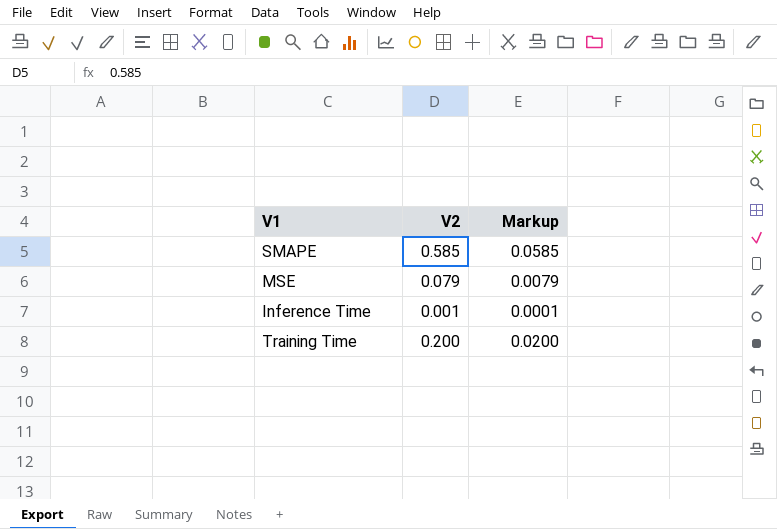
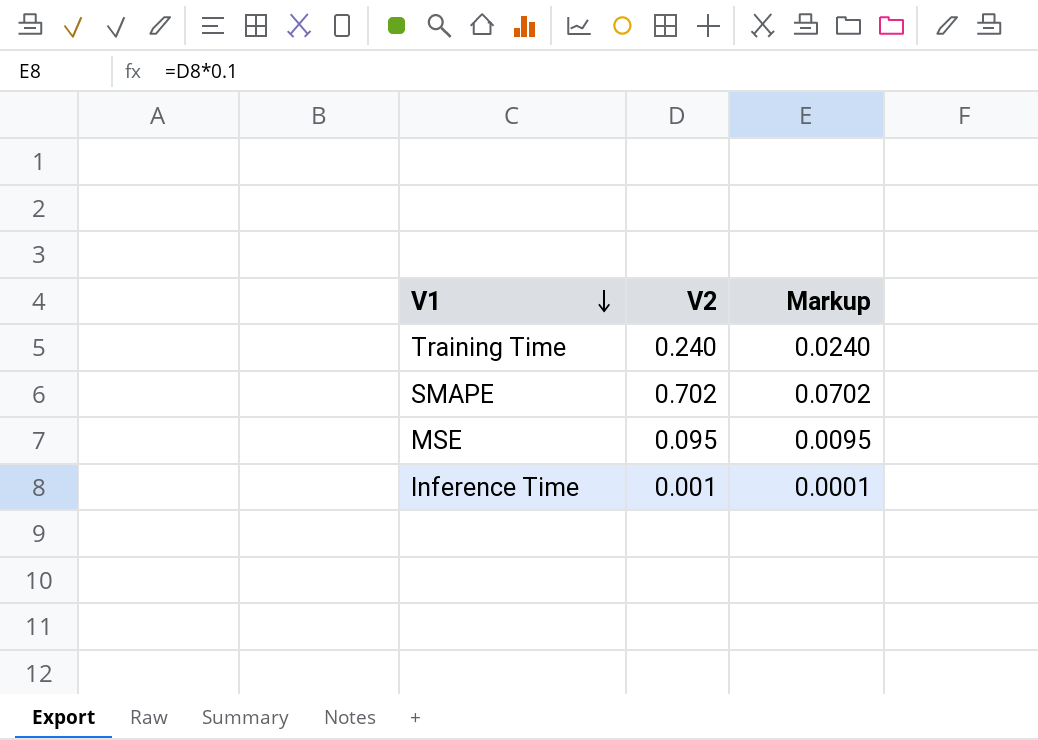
row order: none -> V1 descending
Training Time | V2: 0.200 -> 0.240
Training Time | Markup: 0.0200 -> 0.0240
SMAPE | V2: 0.585 -> 0.702
SMAPE | Markup: 0.0585 -> 0.0702
MSE | V2: 0.079 -> 0.095
MSE | Markup: 0.0079 -> 0.0095

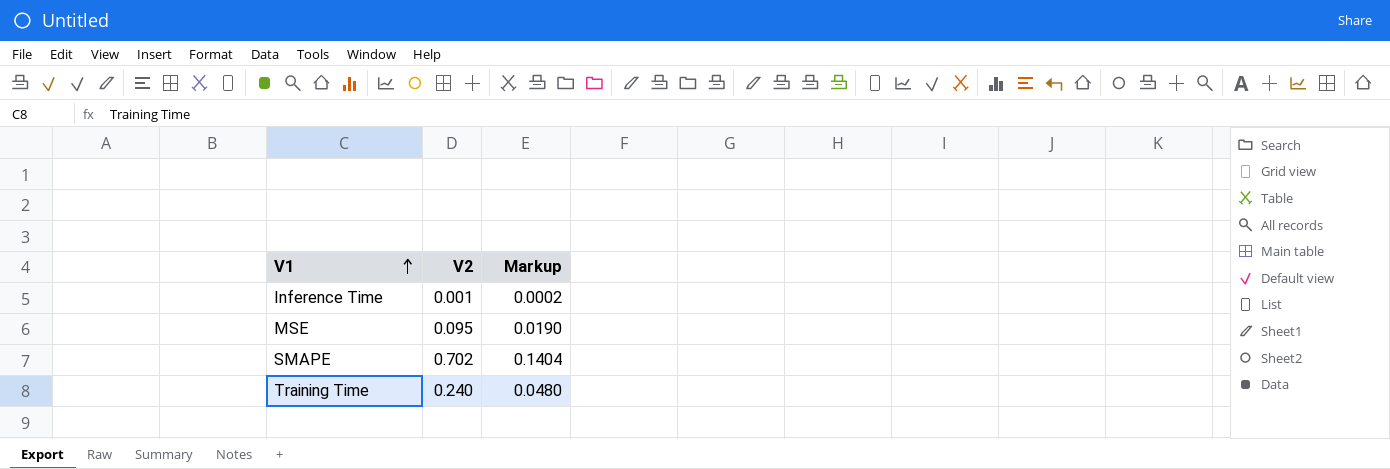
row order: V1 descending -> V1 ascending
column Markup | formula: [V2] * 0.1 -> [V2] * 0.2

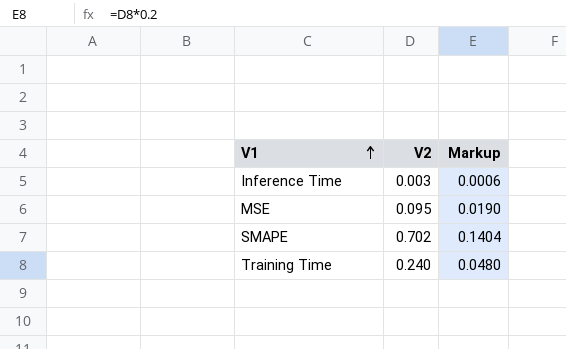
Inference Time | V2: 0.001 -> 0.003
Inference Time | Markup: 0.0002 -> 0.0006

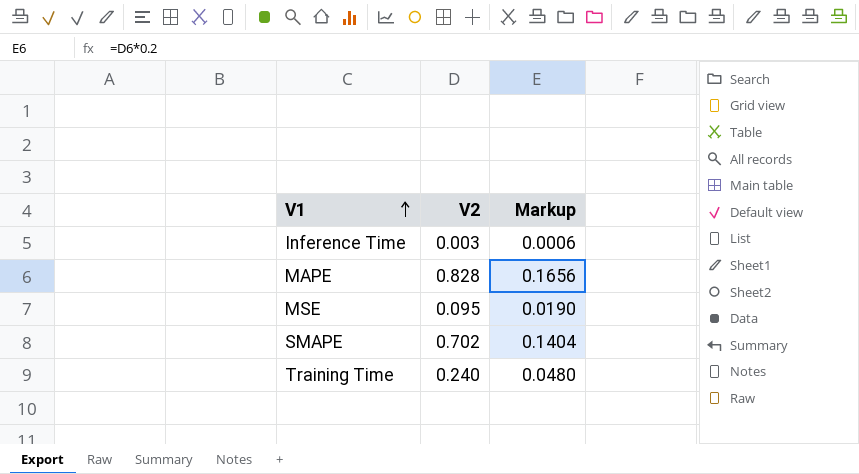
row MAPE: none -> 0.828 | 0.1656

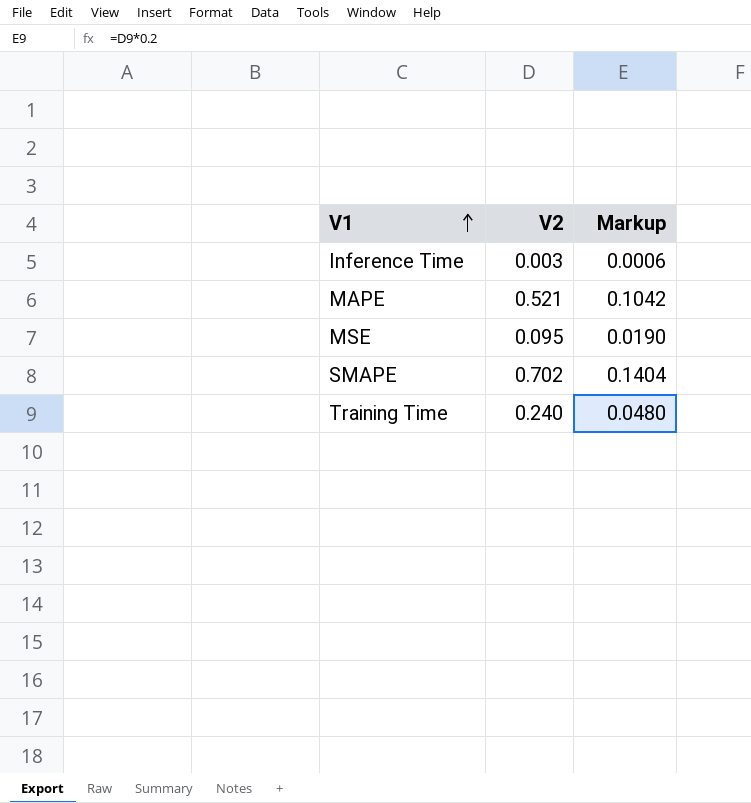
MAPE | V2: 0.828 -> 0.521
MAPE | Markup: 0.1656 -> 0.1042

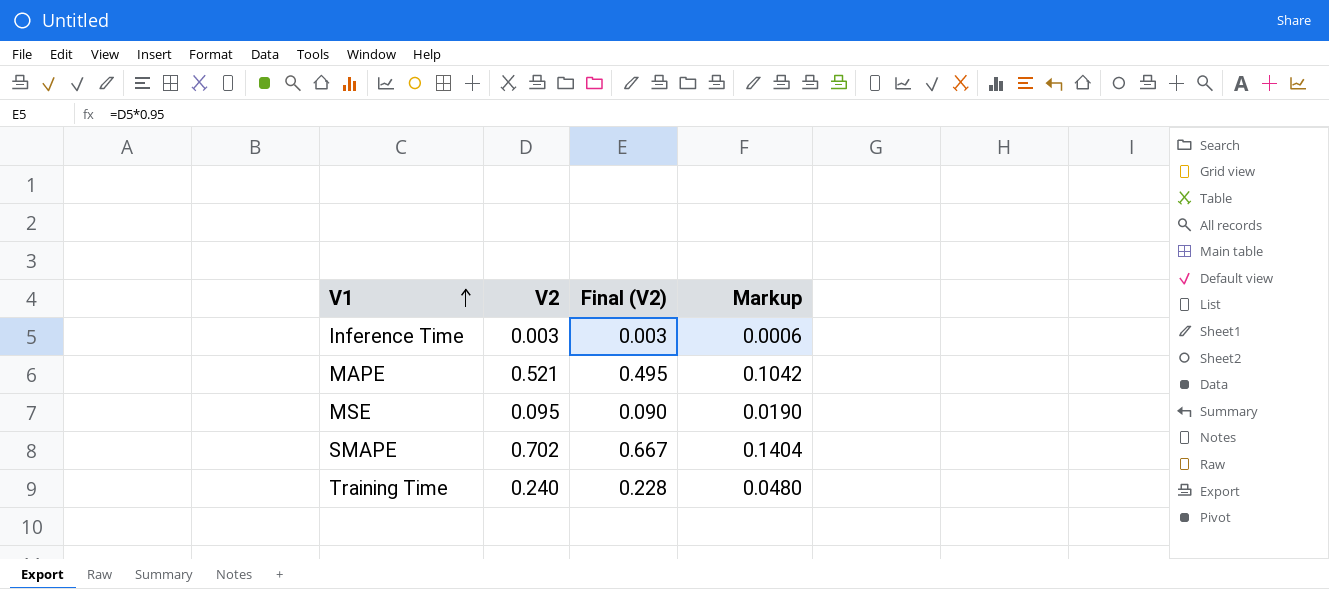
column Final (V2) | formula: none -> [V2] * 0.95

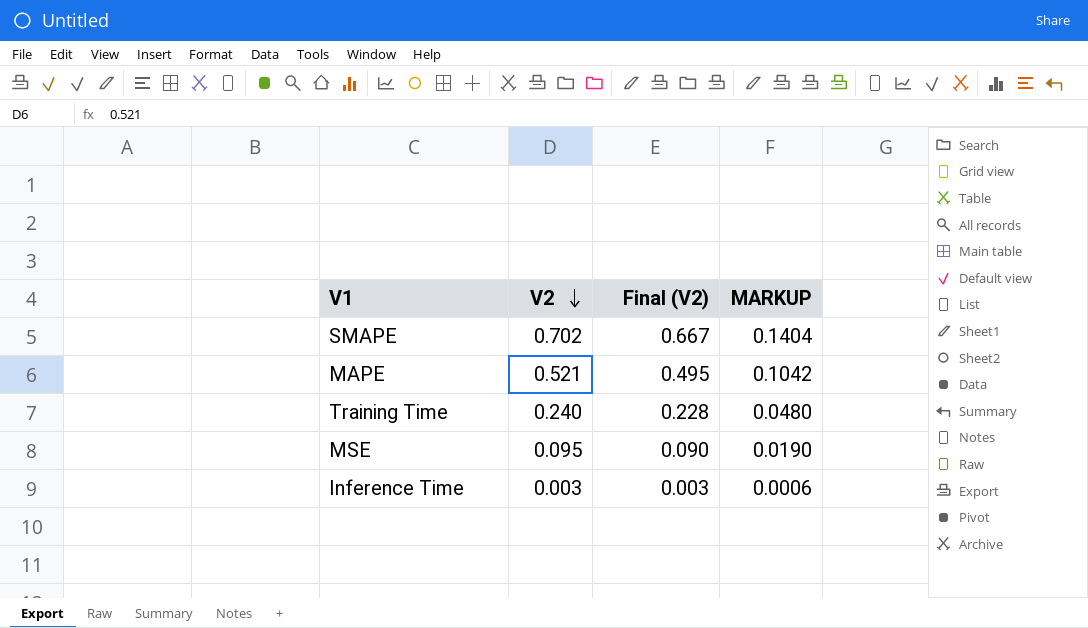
row order: V1 ascending -> V2 descending
column name: Markup -> MARKUP

